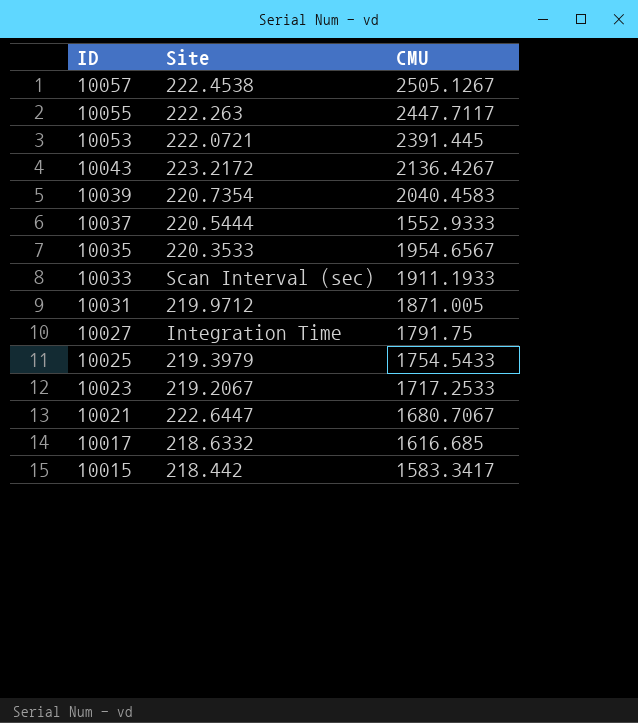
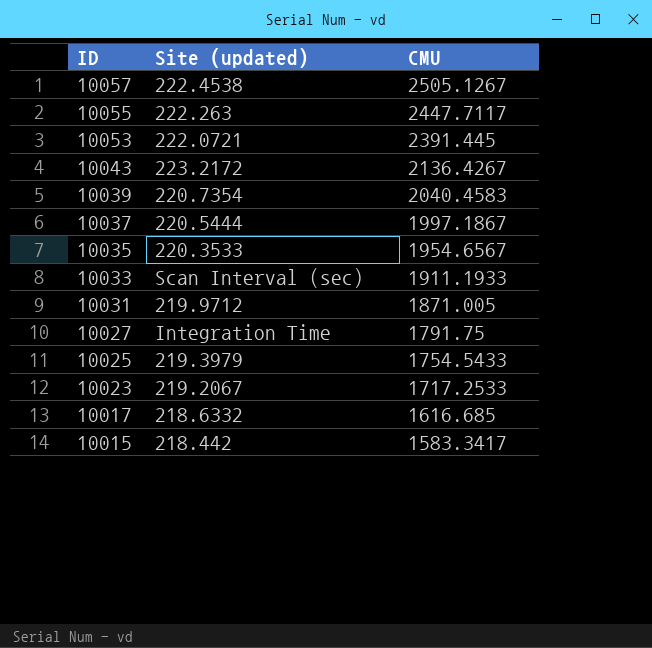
column name: Site -> Site (updated)
row 10021: 222.6447 | 1680.7067 -> none
10037 | CMU: 1552.9333 -> 1997.1867

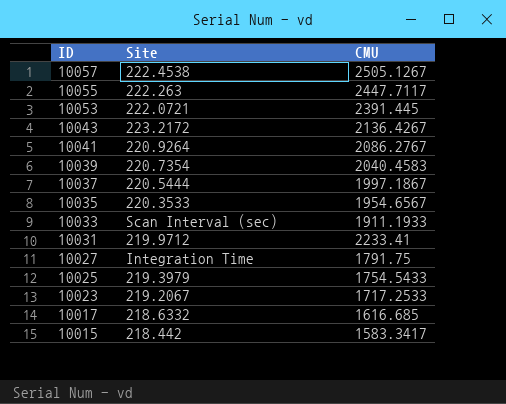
column name: Site (updated) -> Site
row 10041: none -> 220.9264 | 2086.2767
10031 | CMU: 1871.005 -> 2233.41

